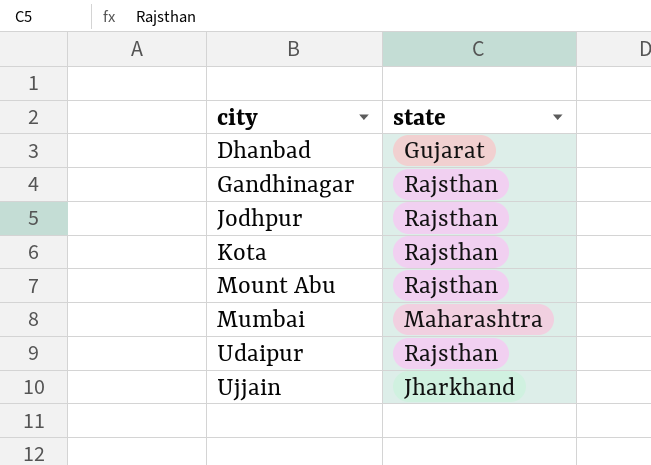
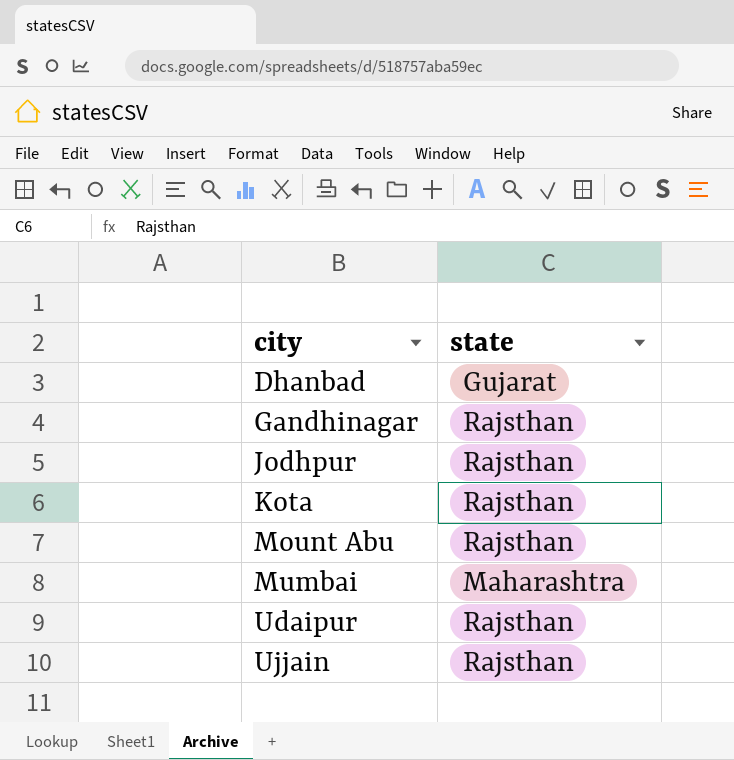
Ujjain | state: Jharkhand -> Rajsthan

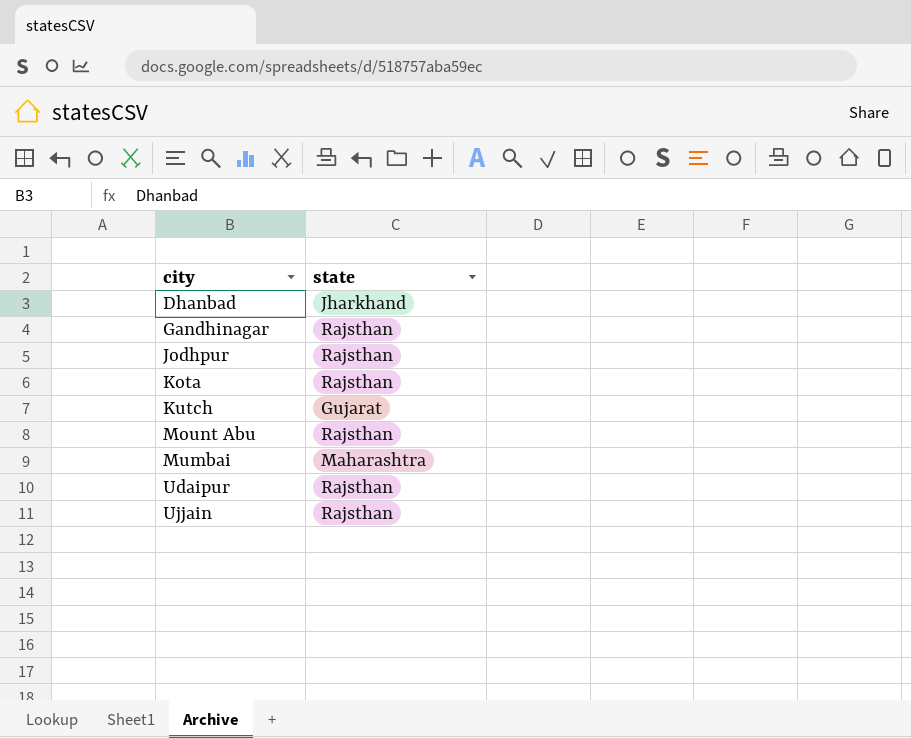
Dhanbad | state: Gujarat -> Jharkhand
row Kutch: none -> Gujarat

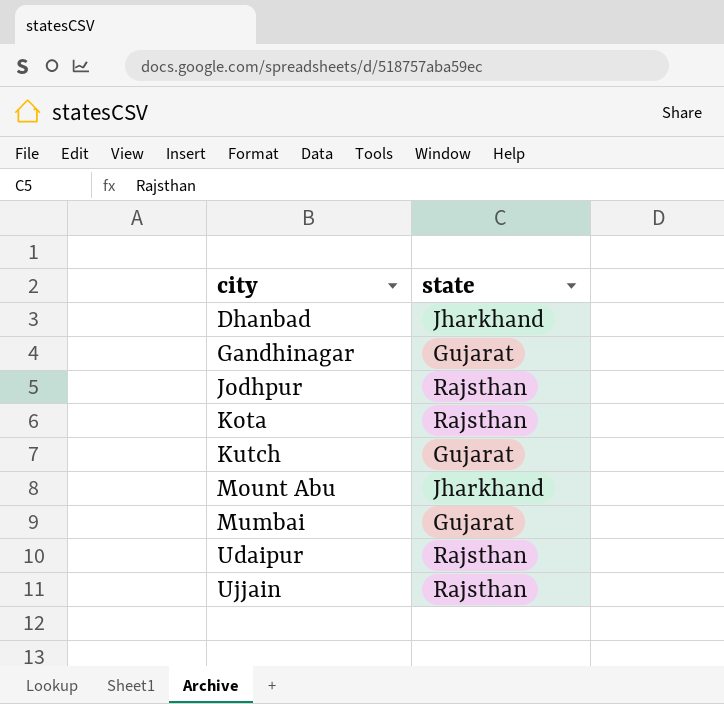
Gandhinagar | state: Rajsthan -> Gujarat
Mount Abu | state: Rajsthan -> Jharkhand
Mumbai | state: Maharashtra -> Gujarat

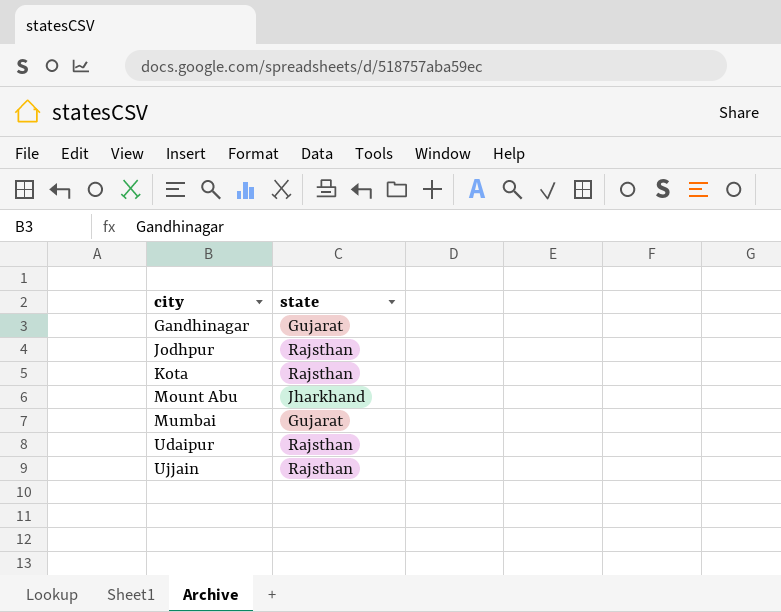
row Dhanbad: Jharkhand -> none
row Kutch: Gujarat -> none

